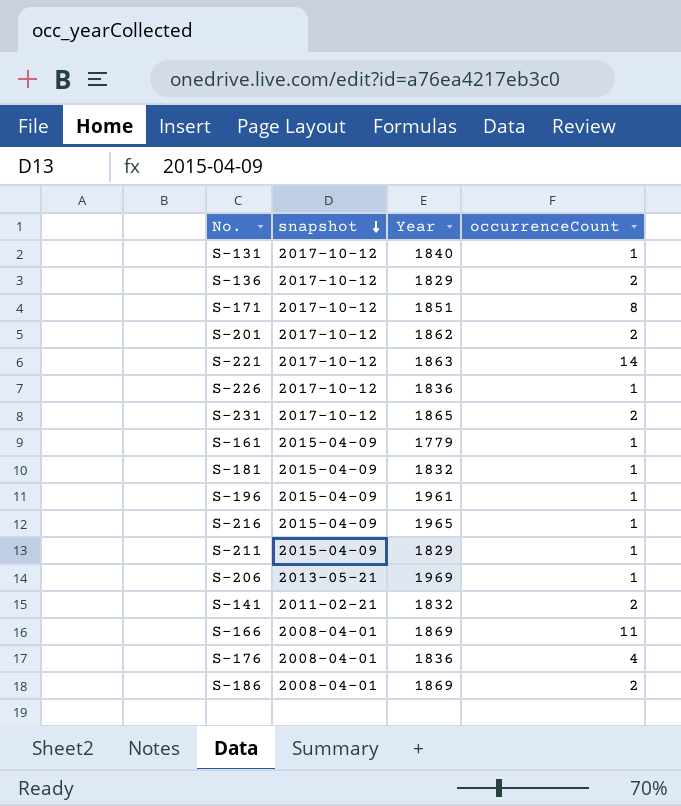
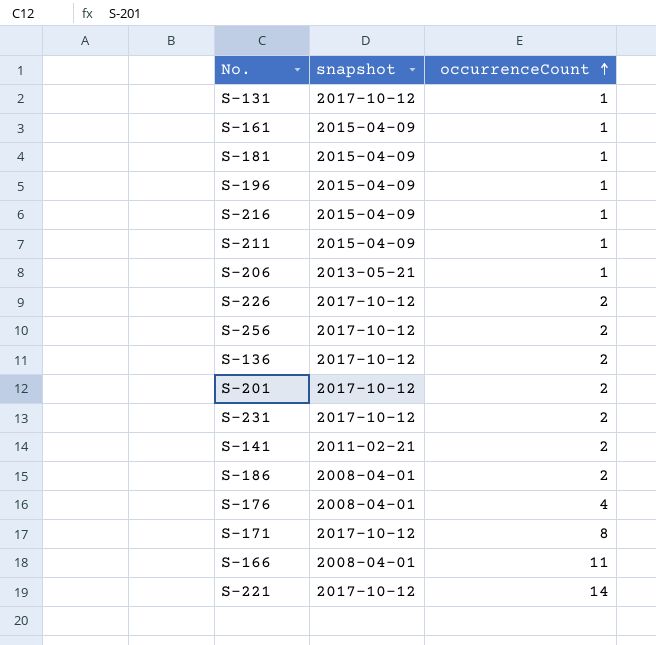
row order: snapshot descending -> occurrenceCount ascending
column Year | position: 3 -> none
S-226 | occurrenceCount: 1 -> 2
row S-256: none -> 2017-10-12 | 2

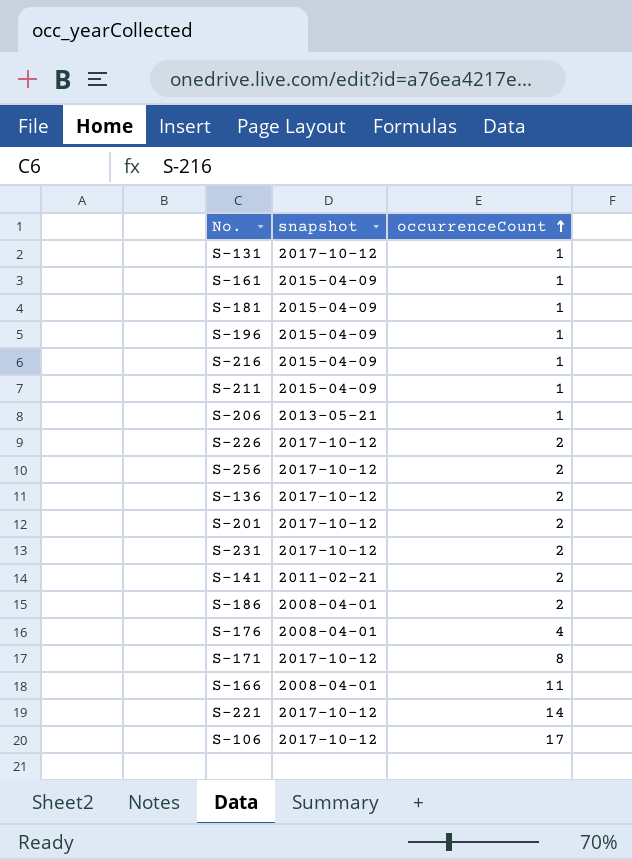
row S-106: none -> 2017-10-12 | 17

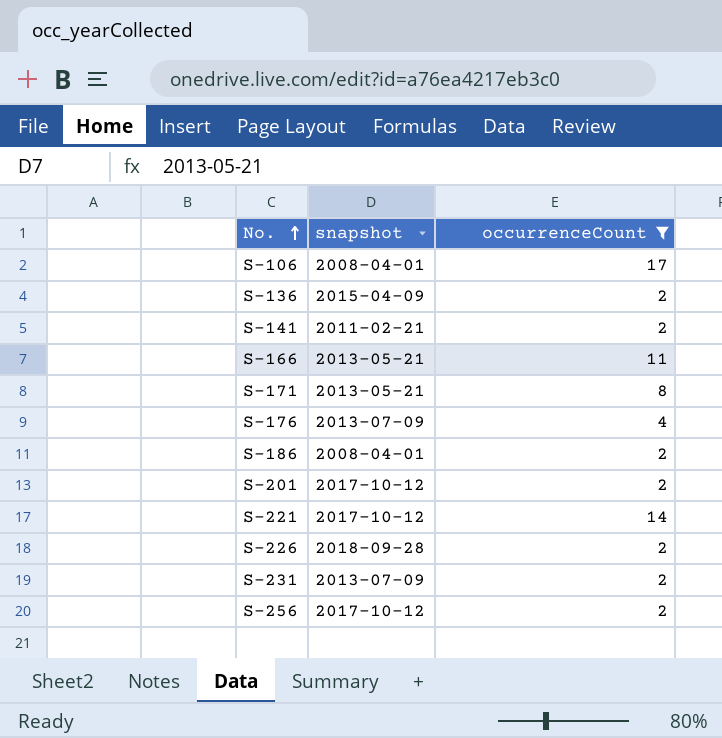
filter: none -> occurrenceCount != 1
row order: occurrenceCount ascending -> No. ascending
S-106 | snapshot: 2017-10-12 -> 2008-04-01
S-136 | snapshot: 2017-10-12 -> 2015-04-09
S-166 | snapshot: 2008-04-01 -> 2013-05-21
S-171 | snapshot: 2017-10-12 -> 2013-05-21
S-176 | snapshot: 2008-04-01 -> 2013-07-09
S-226 | snapshot: 2017-10-12 -> 2018-09-28
S-231 | snapshot: 2017-10-12 -> 2013-07-09

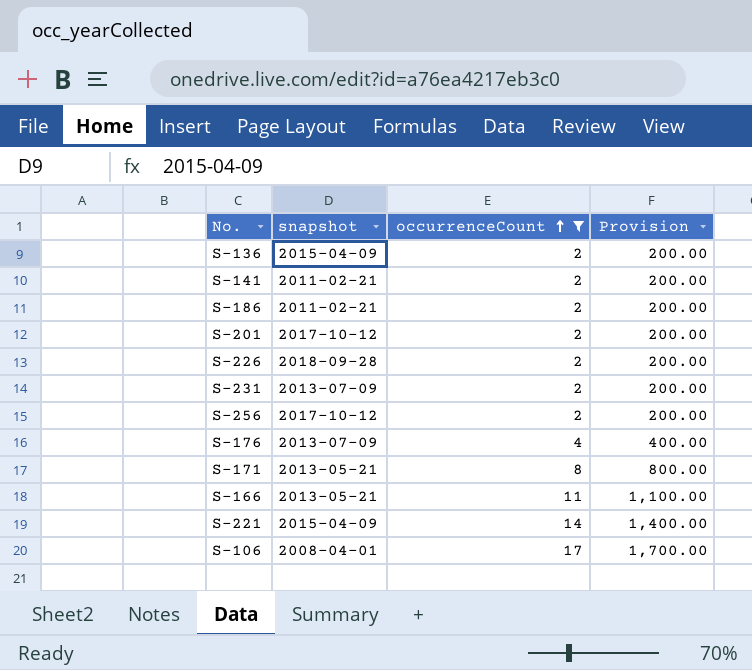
row order: No. ascending -> occurrenceCount ascending
column Provision | formula: none -> [occurrenceCount] * 100
S-186 | snapshot: 2008-04-01 -> 2011-02-21
S-221 | snapshot: 2017-10-12 -> 2015-04-09

